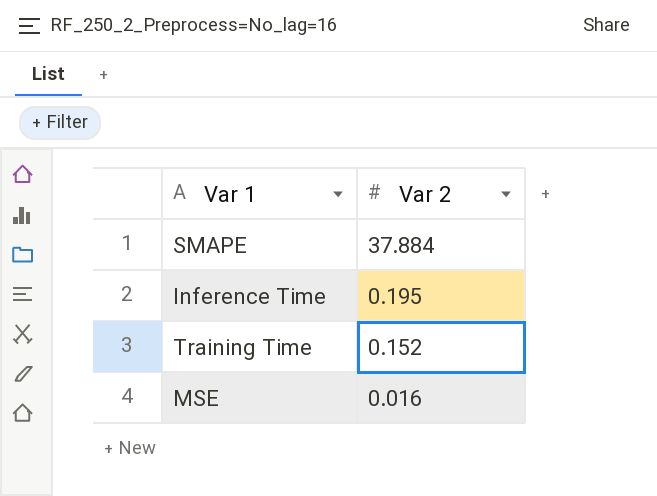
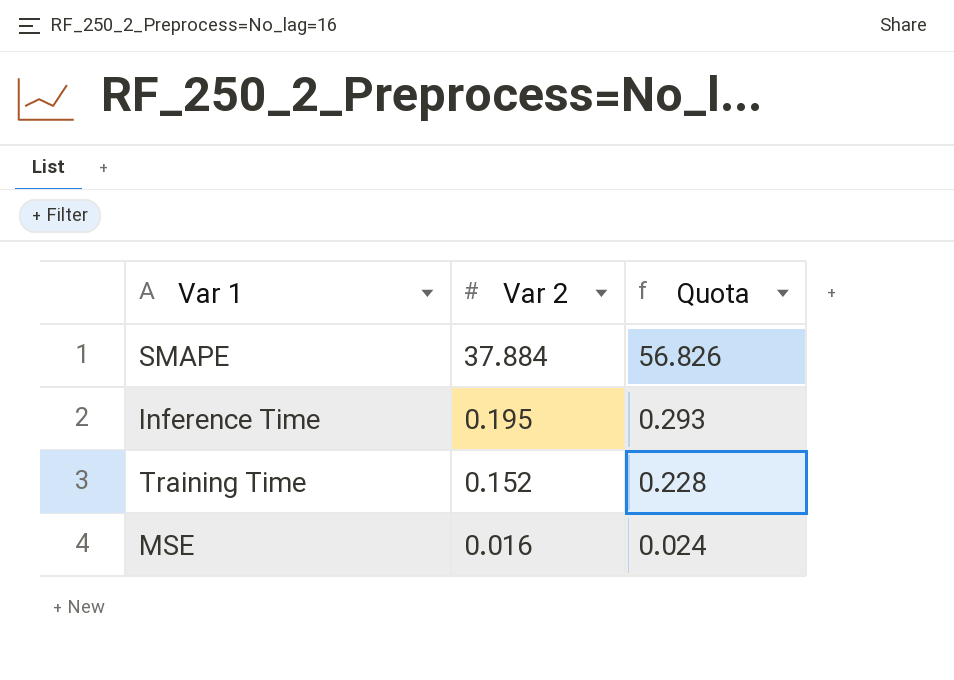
column Quota | formula: none -> [Var 2] * 1.5

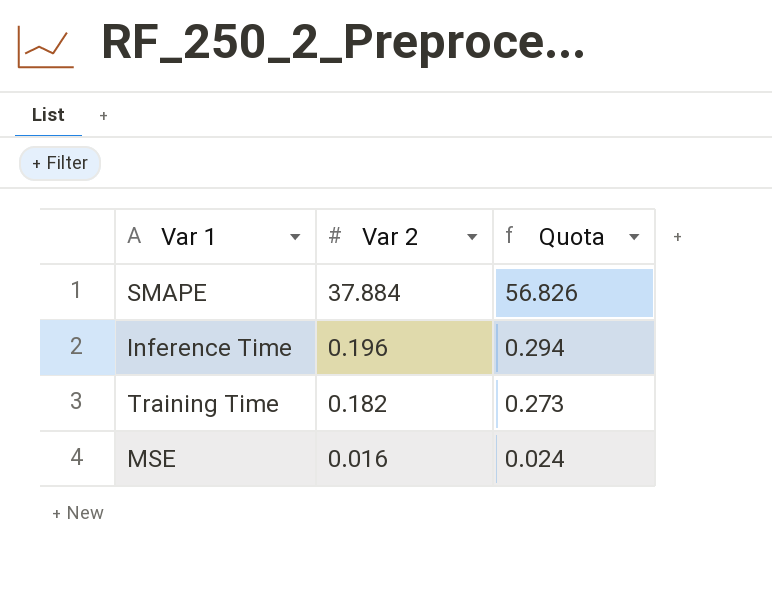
Inference Time | Var 2: 0.195 -> 0.196
Inference Time | Quota: 0.293 -> 0.294
Training Time | Var 2: 0.152 -> 0.182
Training Time | Quota: 0.228 -> 0.273

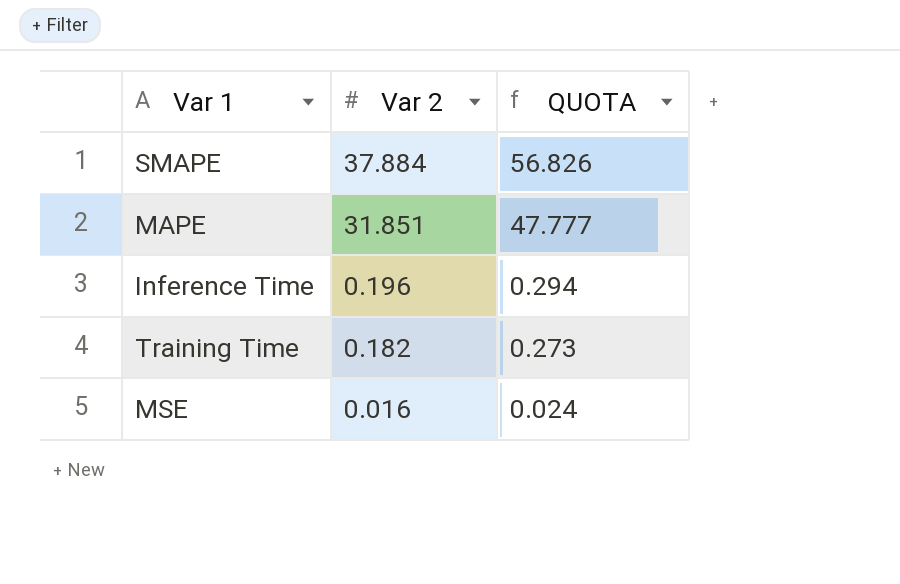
column name: Quota -> QUOTA
row MAPE: none -> 31.851 | 47.777

